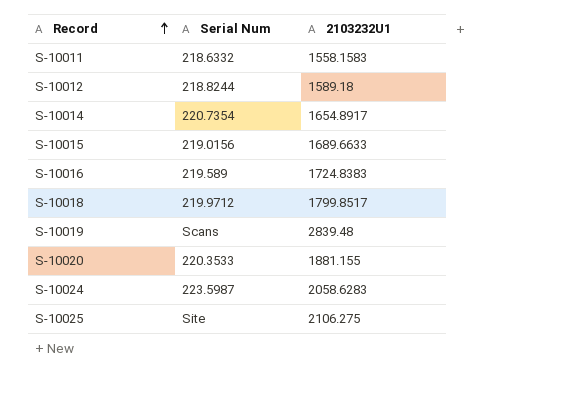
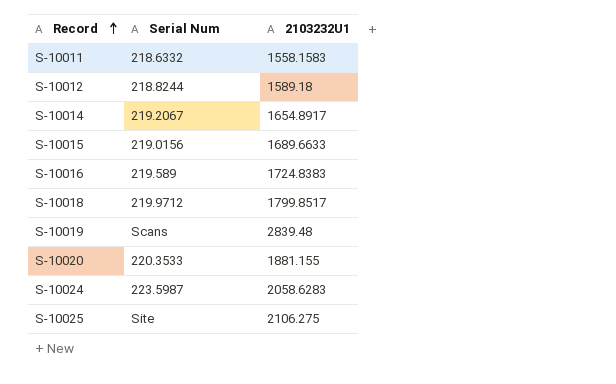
S-10014 | Serial Num: 220.7354 -> 219.2067

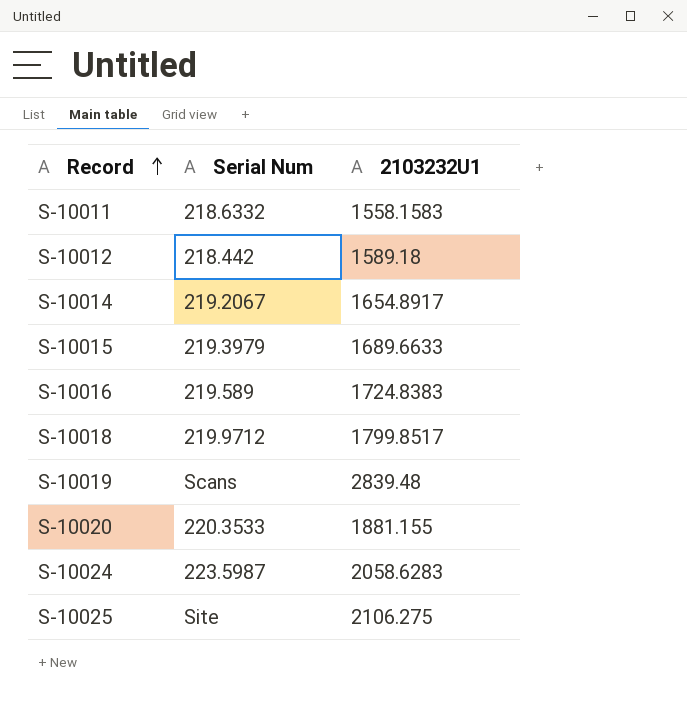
S-10012 | Serial Num: 218.8244 -> 218.442
S-10015 | Serial Num: 219.0156 -> 219.3979

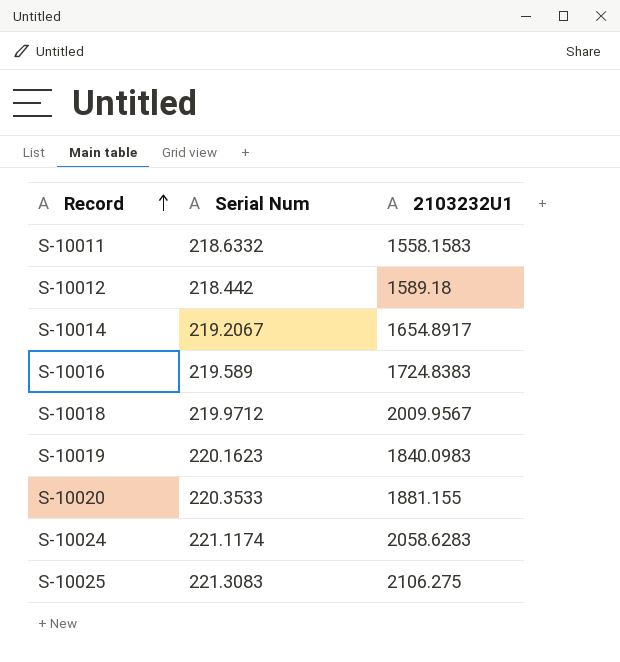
row S-10015: 219.3979 | 1689.6633 -> none
S-10018 | 2103232U1: 1799.8517 -> 2009.9567
S-10019 | Serial Num: Scans -> 220.1623
S-10019 | 2103232U1: 2839.48 -> 1840.0983
S-10024 | Serial Num: 223.5987 -> 221.1174
S-10025 | Serial Num: Site -> 221.3083

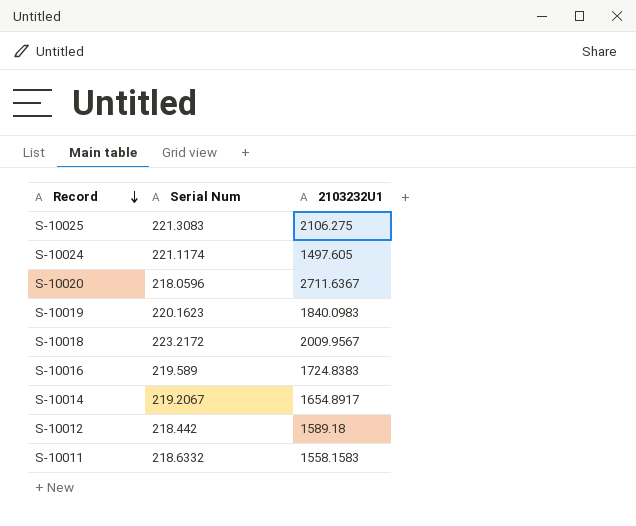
row order: Record ascending -> Record descending
S-10024 | 2103232U1: 2058.6283 -> 1497.605
S-10020 | Serial Num: 220.3533 -> 218.0596
S-10020 | 2103232U1: 1881.155 -> 2711.6367
S-10018 | Serial Num: 219.9712 -> 223.2172

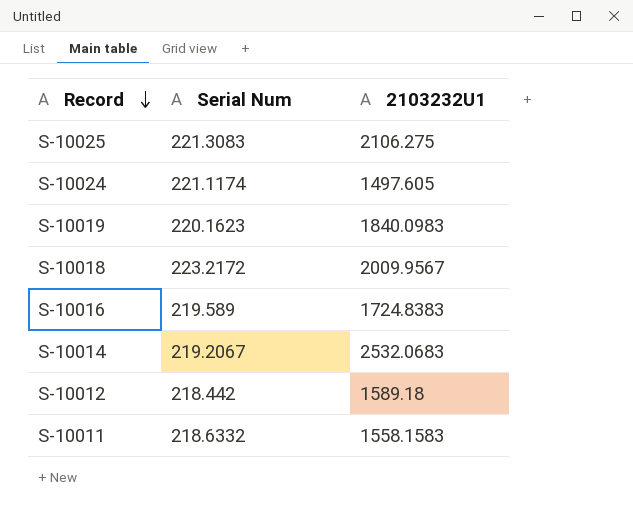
row S-10020: 218.0596 | 2711.6367 -> none
S-10014 | 2103232U1: 1654.8917 -> 2532.0683

